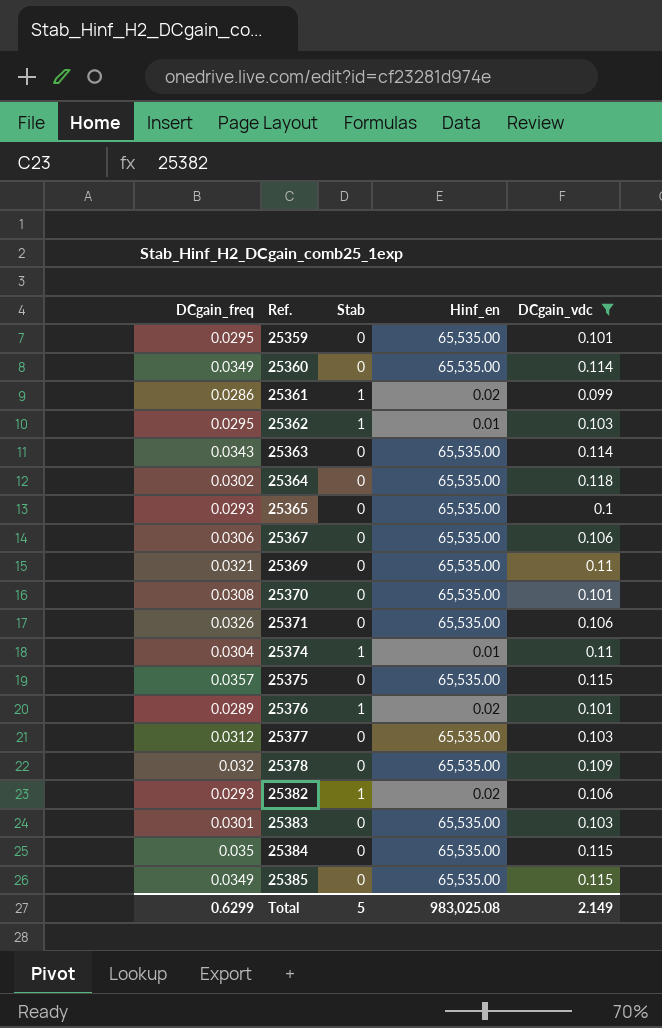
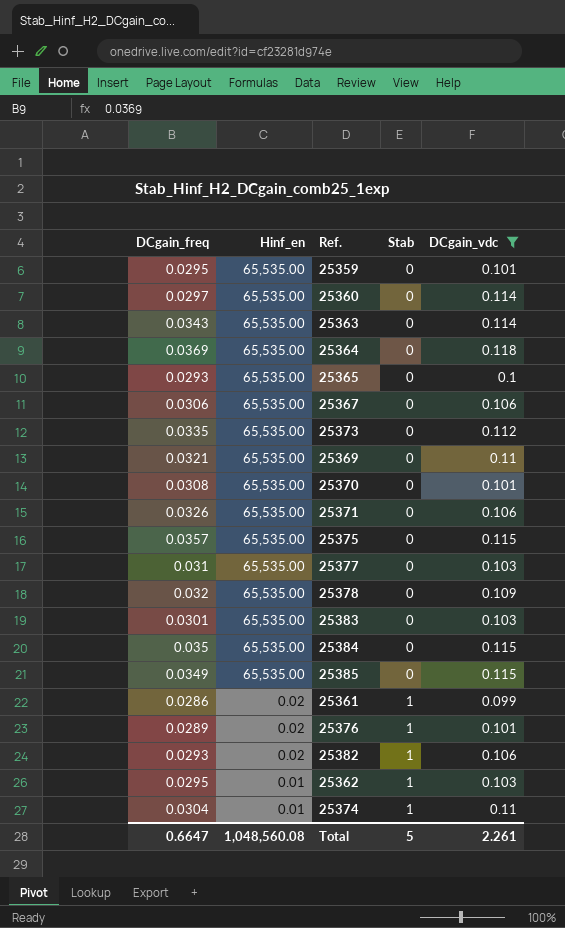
row order: Ref. ascending -> Hinf_en descending
column Hinf_en | position: 4 -> 2
25360 | DCgain_freq: 0.0349 -> 0.0297
25364 | DCgain_freq: 0.0302 -> 0.0369
row 25373: none -> 0.0335 | 65,535.00 | 0 | 0.112
25377 | DCgain_freq: 0.0312 -> 0.031
Total | DCgain_freq: 0.6299 -> 0.6647
Total | Hinf_en: 983,025.08 -> 1,048,560.08
Total | DCgain_vdc: 2.149 -> 2.261

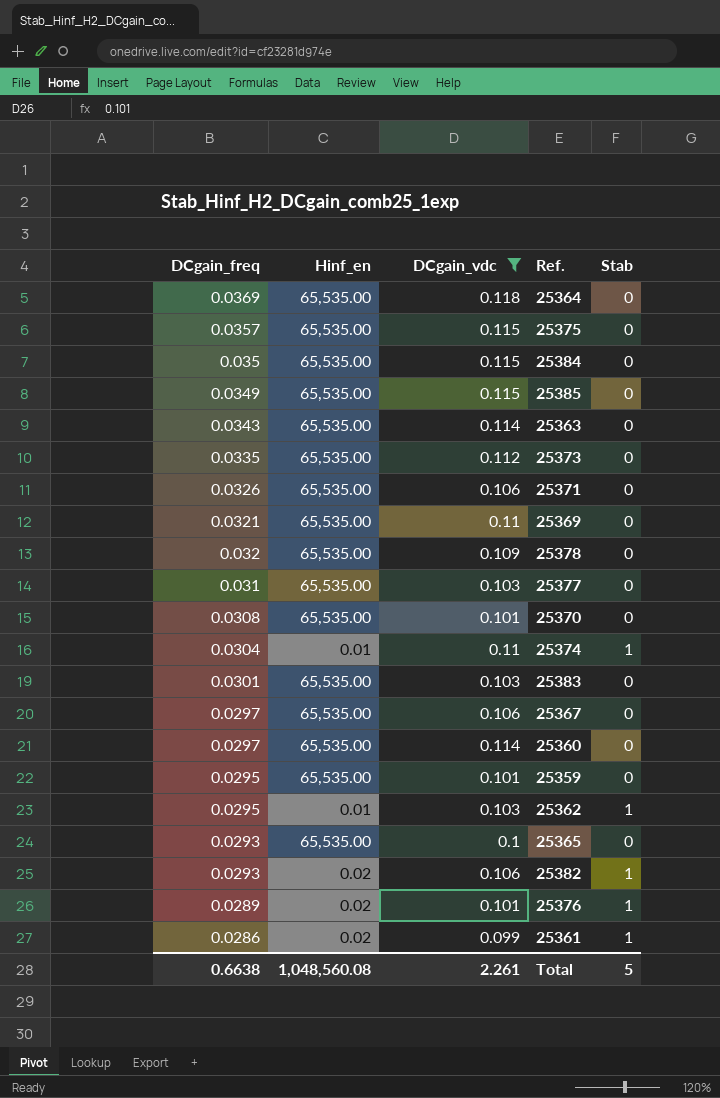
row order: Hinf_en descending -> DCgain_freq descending
column DCgain_vdc | position: 5 -> 3
25367 | DCgain_freq: 0.0306 -> 0.0297
Total | DCgain_freq: 0.6647 -> 0.6638

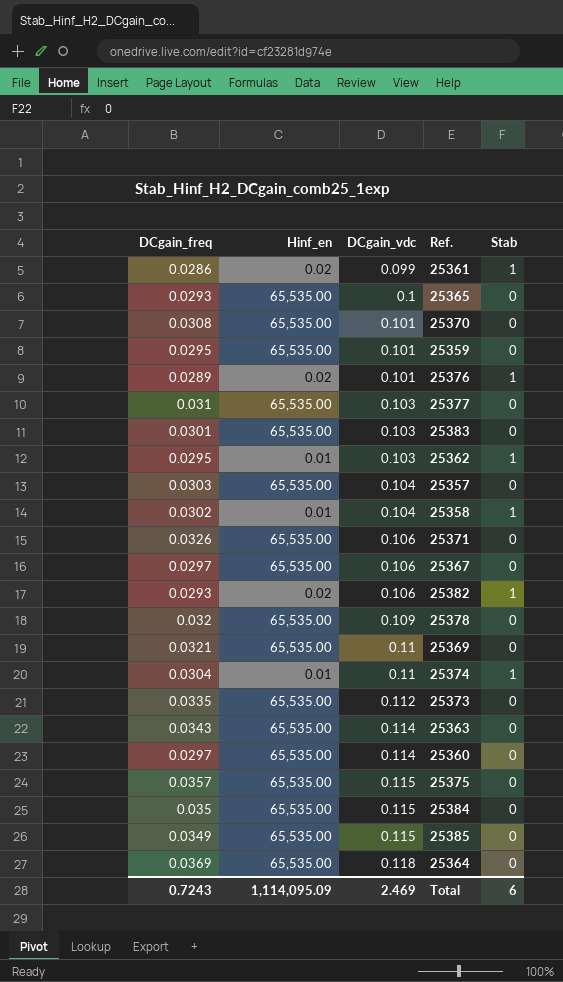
filter: DCgain_vdc != 0.104 -> none
row order: DCgain_freq descending -> DCgain_vdc ascending
Total | DCgain_freq: 0.6638 -> 0.7243
Total | Hinf_en: 1,048,560.08 -> 1,114,095.09
Total | DCgain_vdc: 2.261 -> 2.469
Total | Stab: 5 -> 6

